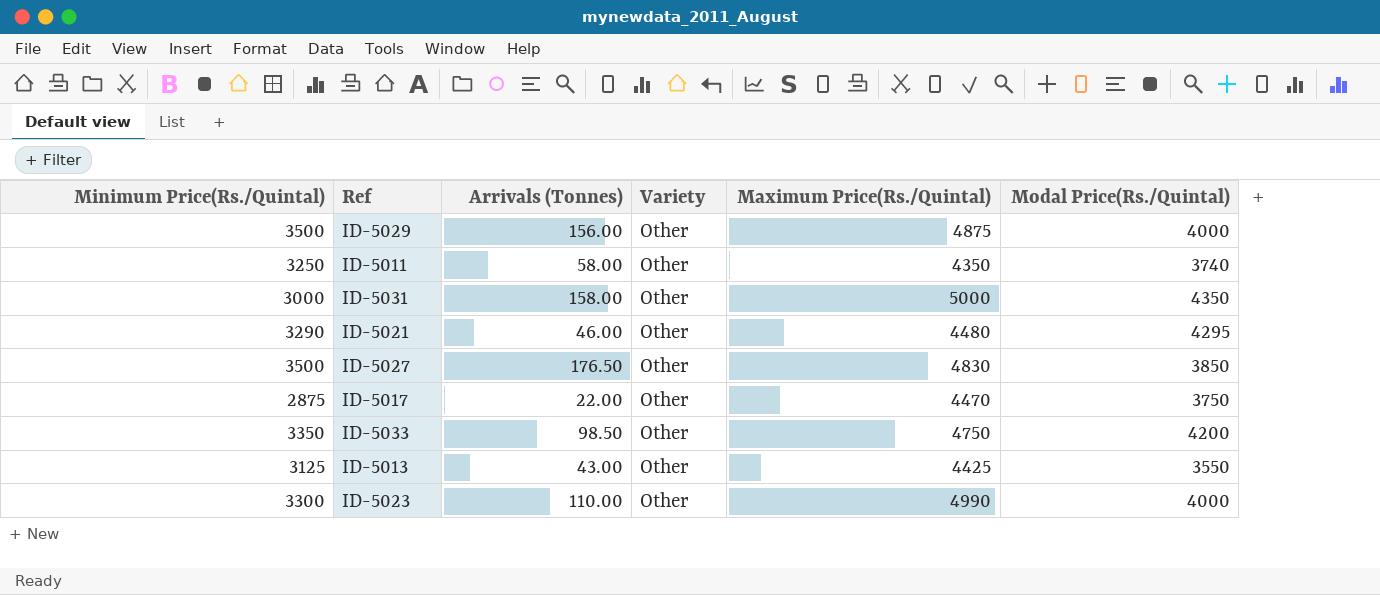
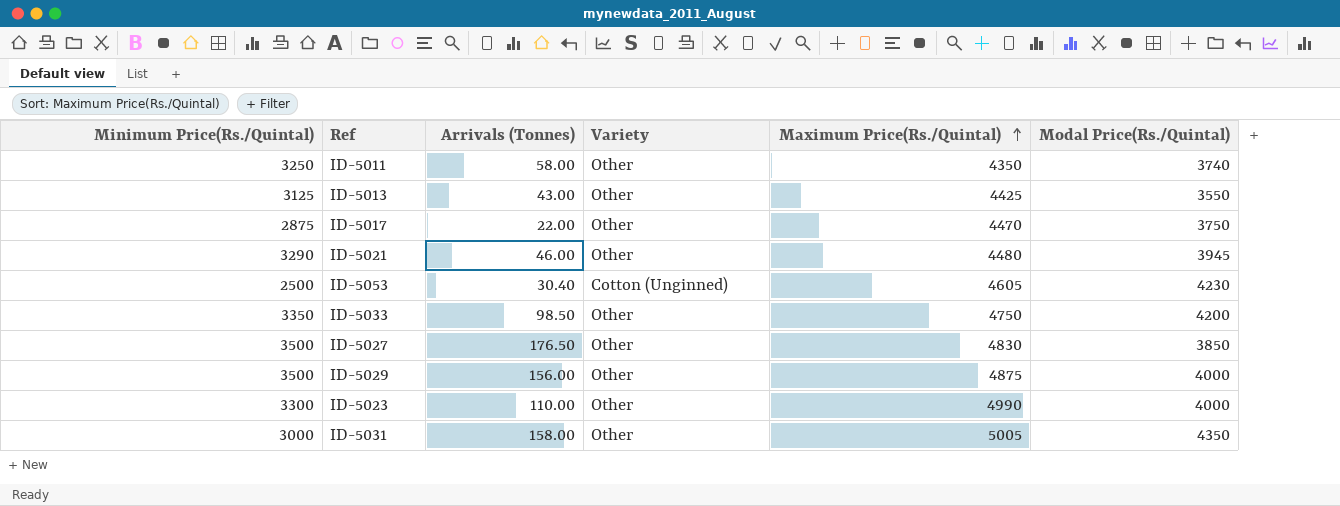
row order: none -> Maximum Price(Rs./Quintal) ascending
ID-5021 | Modal Price(Rs./Quintal): 4295 -> 3945
row ID-5053: none -> 2500 | 30.40 | Cotton (Unginned) | 4605 | 4230
ID-5031 | Maximum Price(Rs./Quintal): 5000 -> 5005

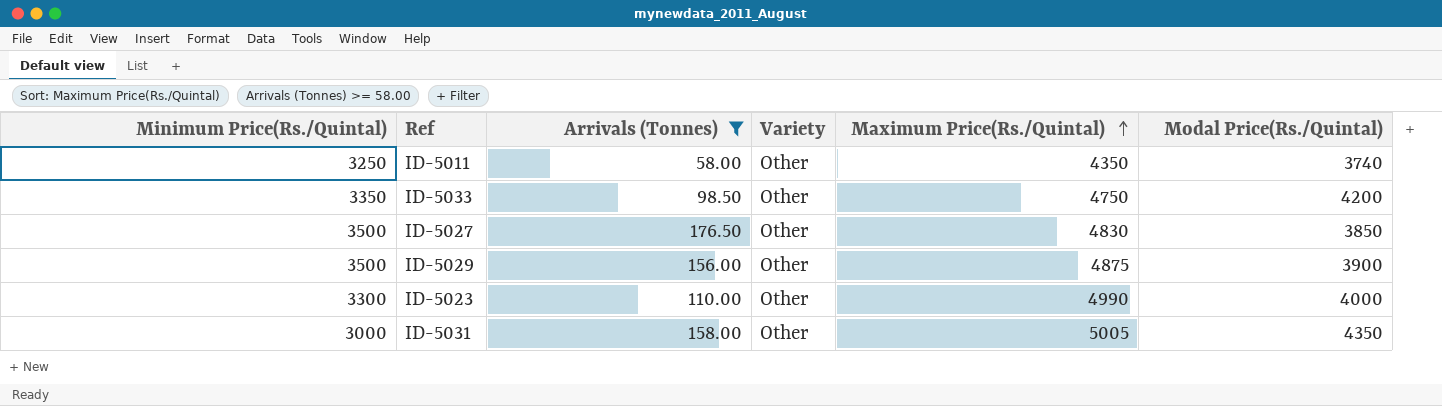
filter: none -> Arrivals (Tonnes) >= 58.00
ID-5029 | Modal Price(Rs./Quintal): 4000 -> 3900

